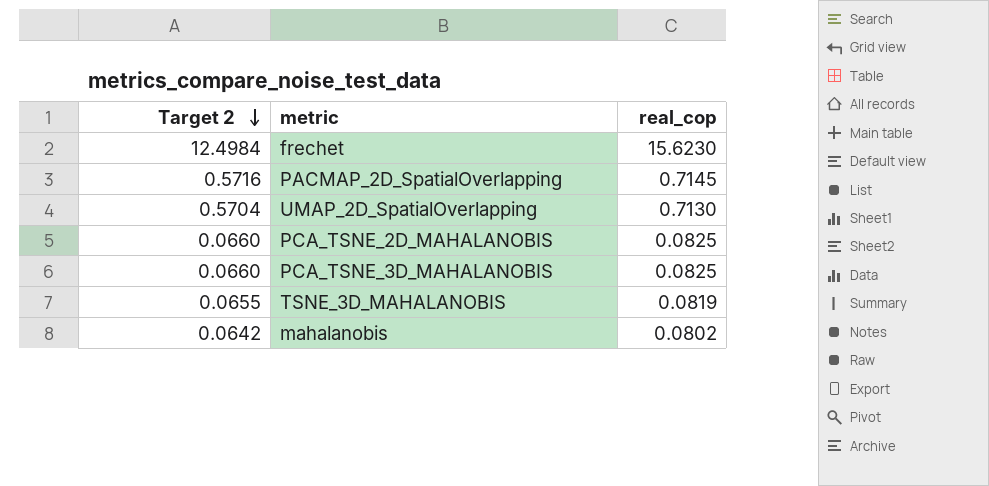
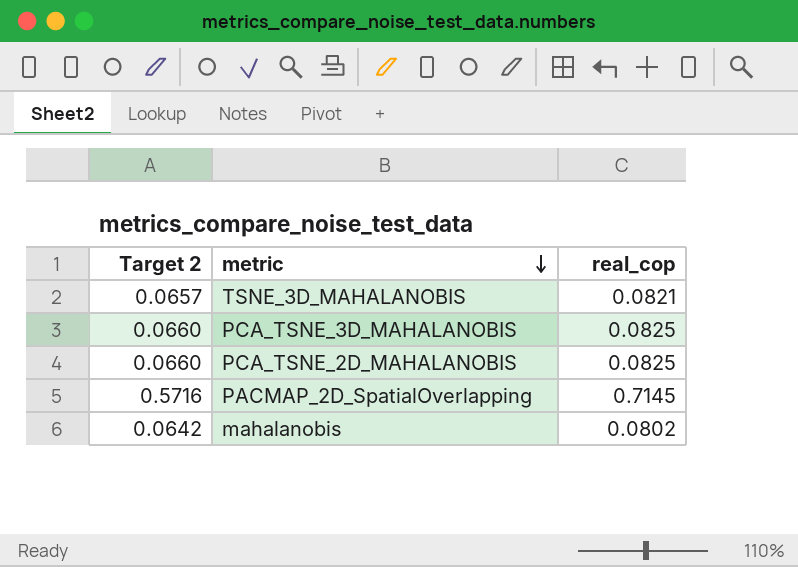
row order: Target 2 descending -> metric descending
row frechet: 12.4984 | 15.6230 -> none
row UMAP_2D_SpatialOverlapping: 0.5704 | 0.7130 -> none
TSNE_3D_MAHALANOBIS | Target 2: 0.0655 -> 0.0657
TSNE_3D_MAHALANOBIS | real_cop: 0.0819 -> 0.0821

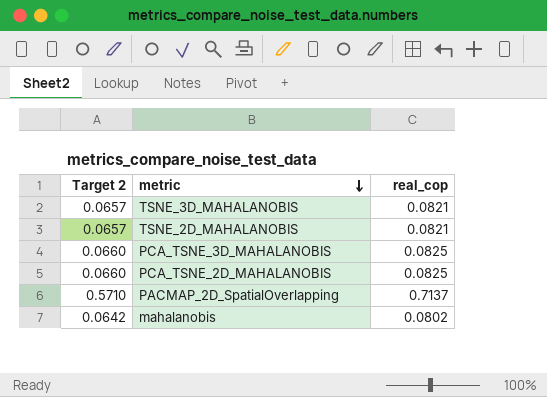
row TSNE_2D_MAHALANOBIS: none -> 0.0657 | 0.0821
PACMAP_2D_SpatialOverlapping | Target 2: 0.5716 -> 0.5710
PACMAP_2D_SpatialOverlapping | real_cop: 0.7145 -> 0.7137

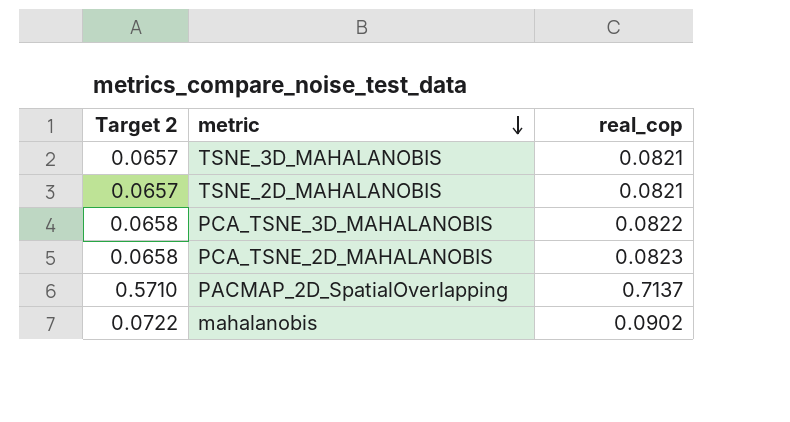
PCA_TSNE_3D_MAHALANOBIS | Target 2: 0.0660 -> 0.0658
PCA_TSNE_3D_MAHALANOBIS | real_cop: 0.0825 -> 0.0822
PCA_TSNE_2D_MAHALANOBIS | Target 2: 0.0660 -> 0.0658
PCA_TSNE_2D_MAHALANOBIS | real_cop: 0.0825 -> 0.0823
mahalanobis | Target 2: 0.0642 -> 0.0722
mahalanobis | real_cop: 0.0802 -> 0.0902

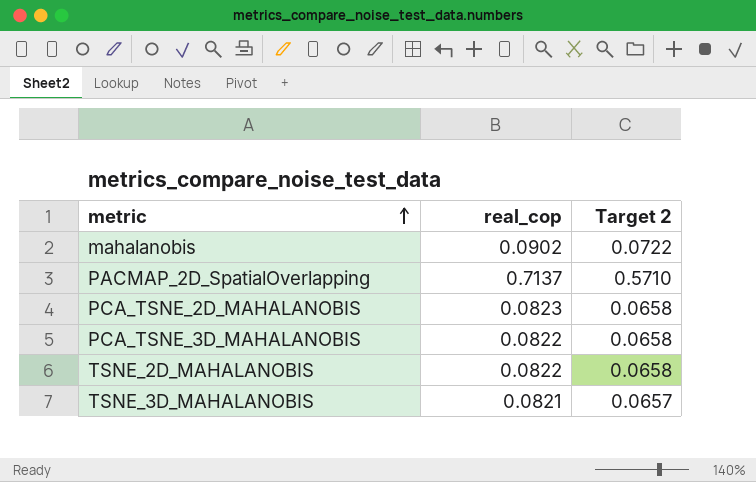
row order: metric descending -> metric ascending
column Target 2 | position: 1 -> 3
TSNE_2D_MAHALANOBIS | real_cop: 0.0821 -> 0.0822
TSNE_2D_MAHALANOBIS | Target 2: 0.0657 -> 0.0658

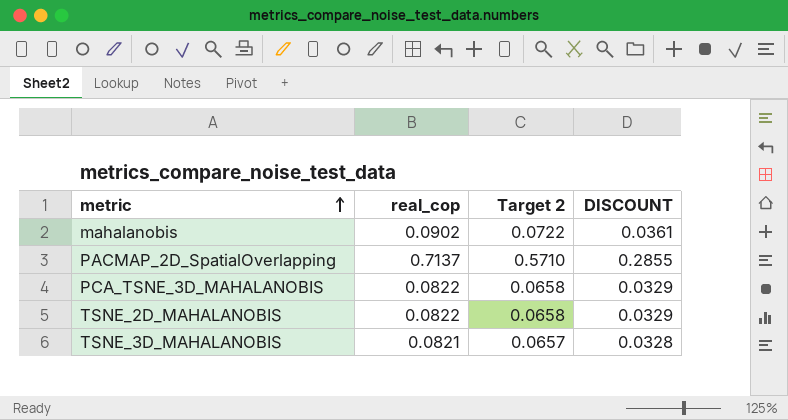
column DISCOUNT | formula: none -> [real_cop] * 0.4
row PCA_TSNE_2D_MAHALANOBIS: 0.0823 | 0.0658 -> none

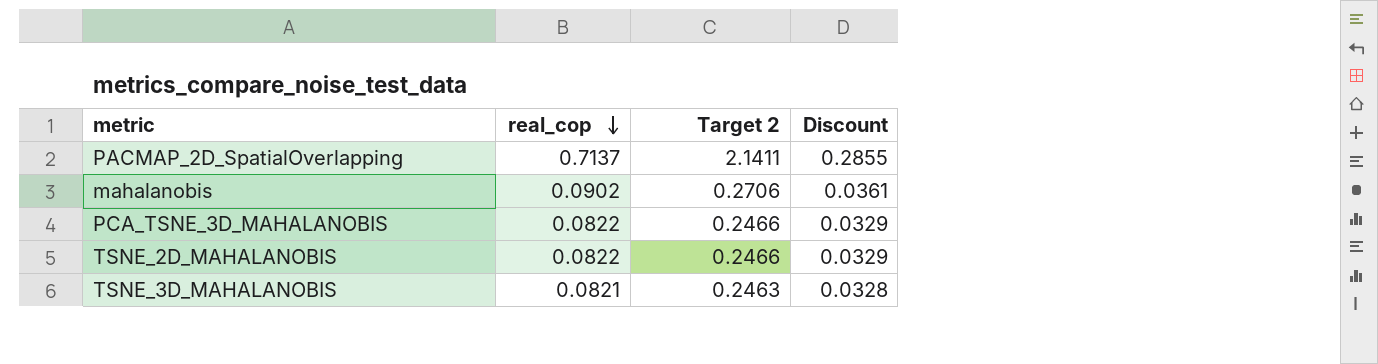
row order: metric ascending -> real_cop descending
column Target 2 | formula: [real_cop] * 0.8 -> [real_cop] * 3
column name: DISCOUNT -> Discount

